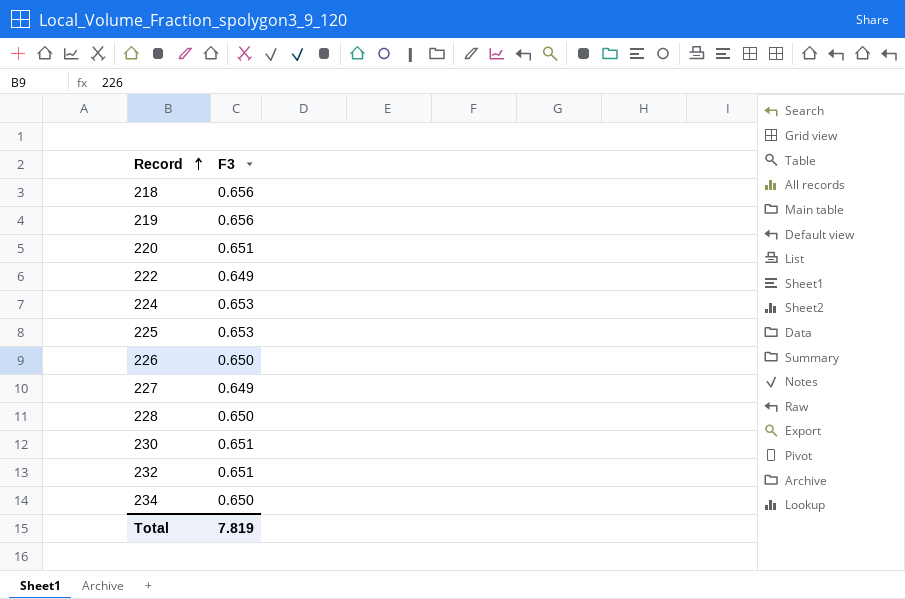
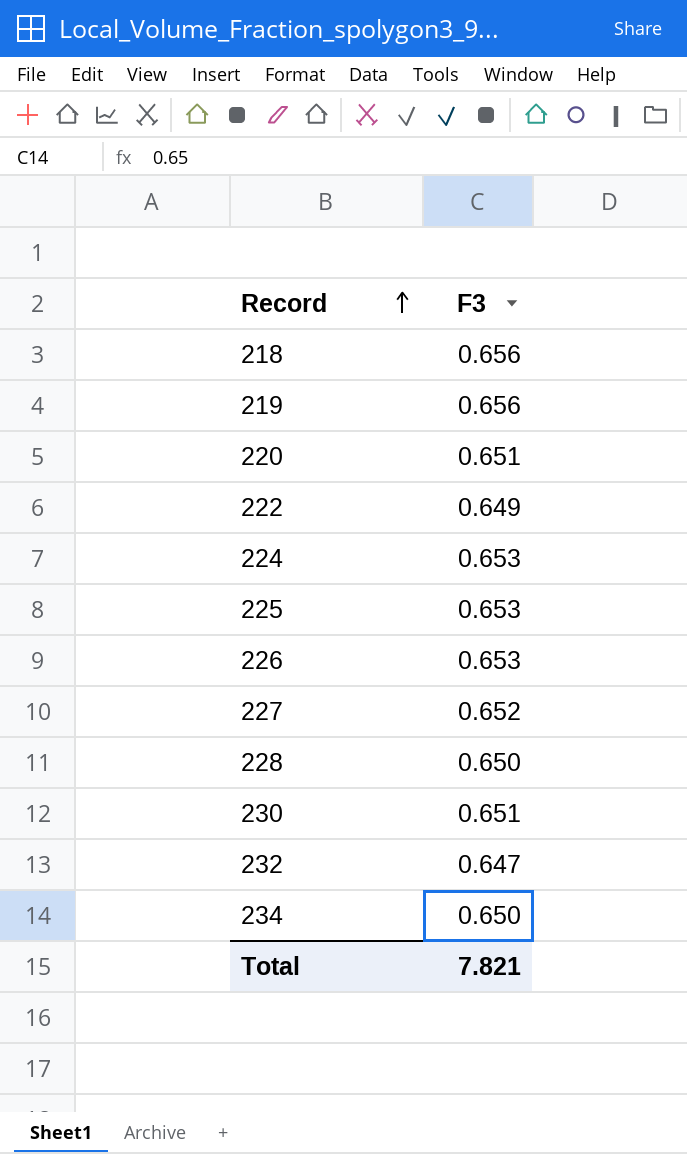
226 | F3: 0.650 -> 0.653
227 | F3: 0.649 -> 0.652
232 | F3: 0.651 -> 0.647
Total | F3: 7.819 -> 7.821

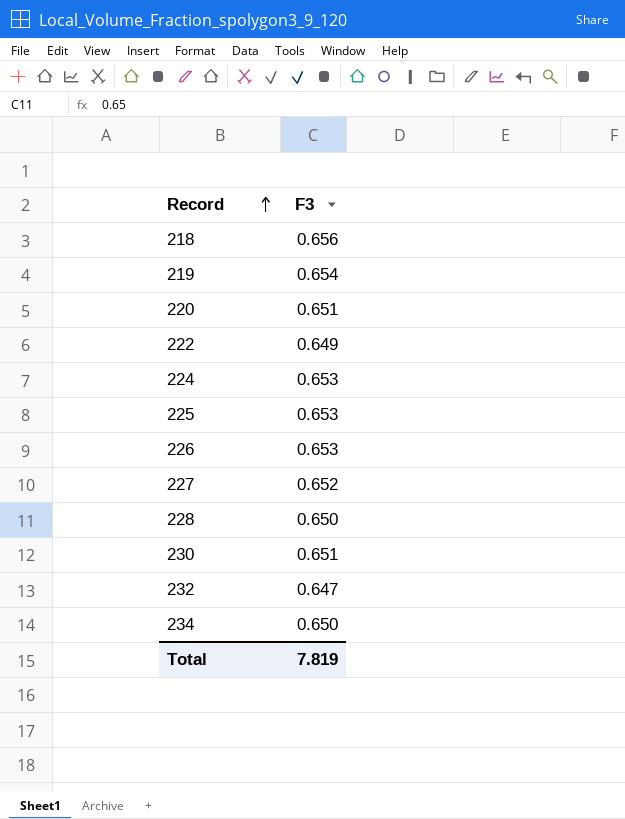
219 | F3: 0.656 -> 0.654
Total | F3: 7.821 -> 7.819

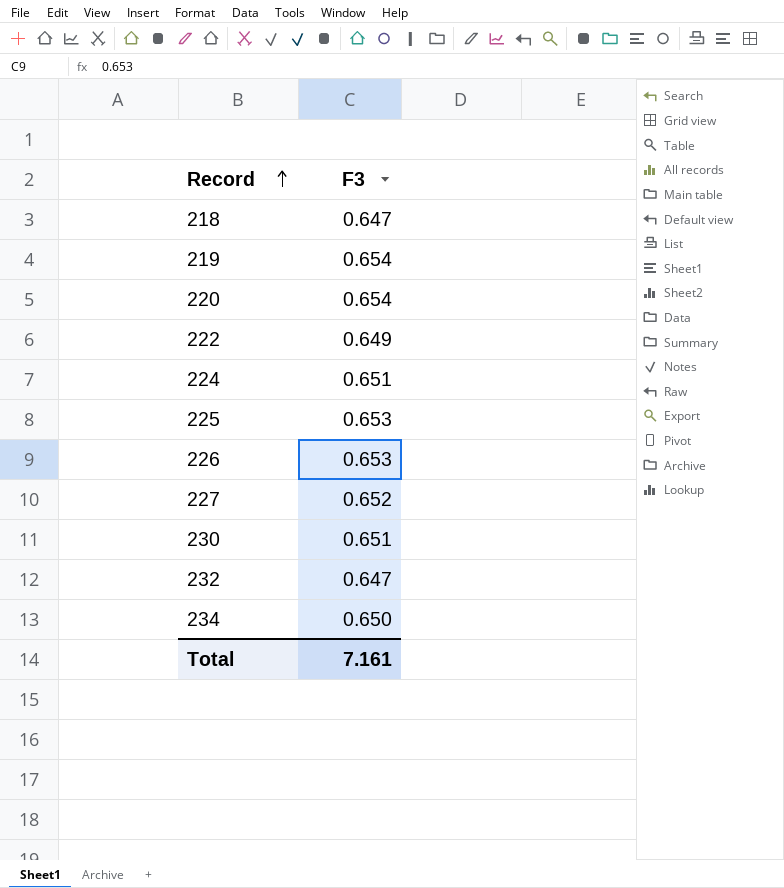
row 228: 0.650 -> none
218 | F3: 0.656 -> 0.647
220 | F3: 0.651 -> 0.654
224 | F3: 0.653 -> 0.651
Total | F3: 7.819 -> 7.161

